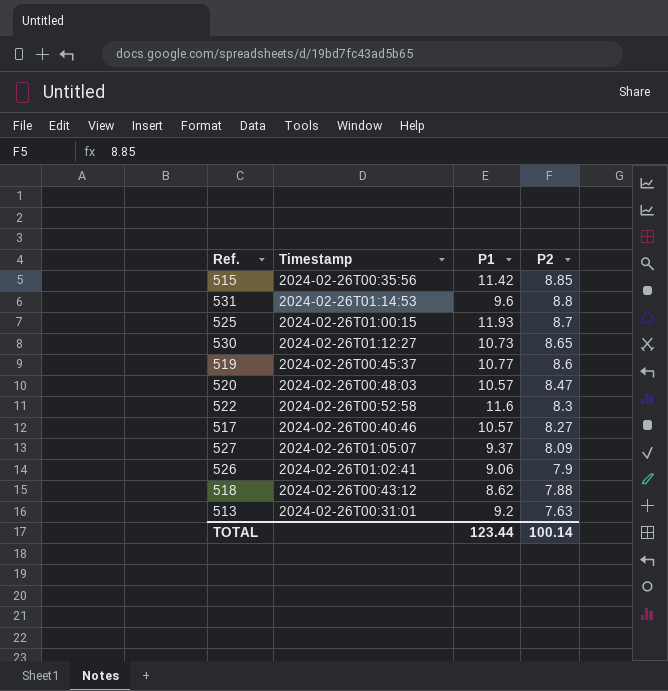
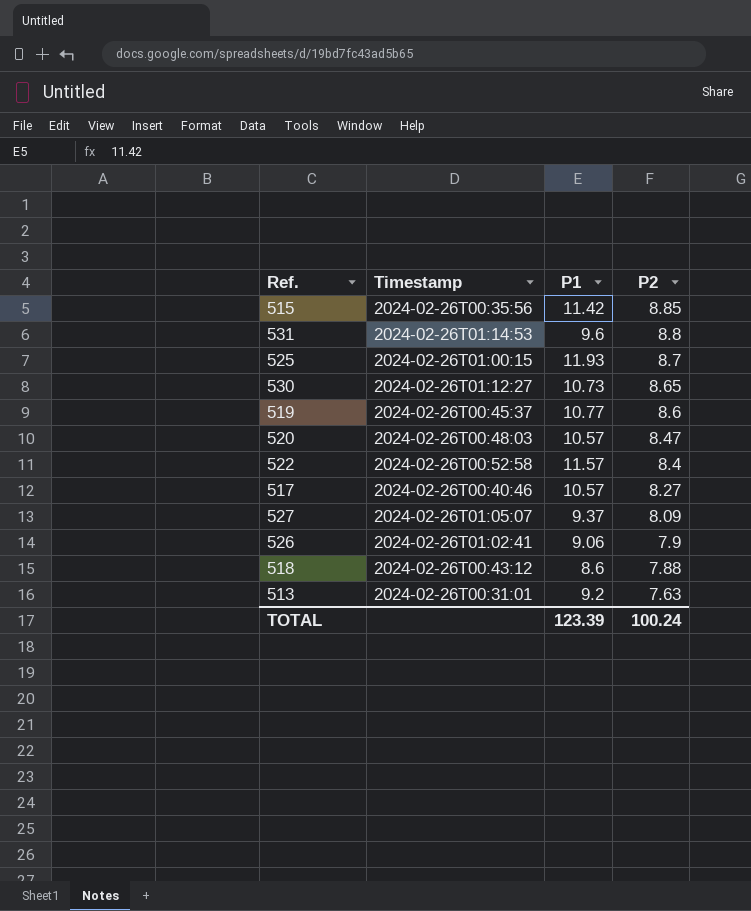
522 | P1: 11.6 -> 11.57
522 | P2: 8.3 -> 8.4
518 | P1: 8.62 -> 8.6
TOTAL | P1: 123.44 -> 123.39
TOTAL | P2: 100.14 -> 100.24

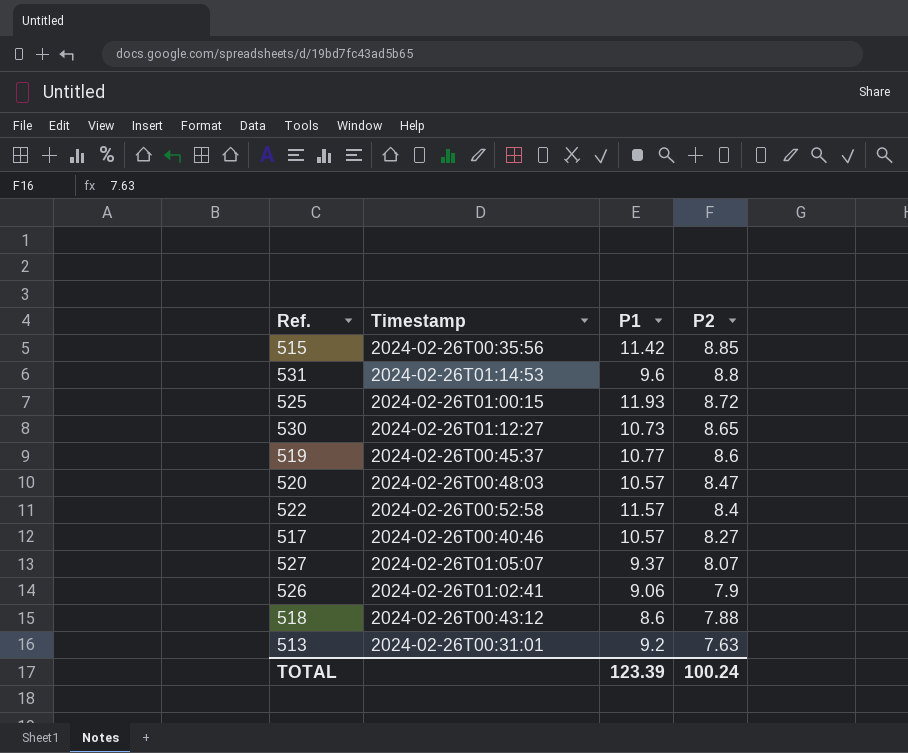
525 | P2: 8.7 -> 8.72
527 | P2: 8.09 -> 8.07

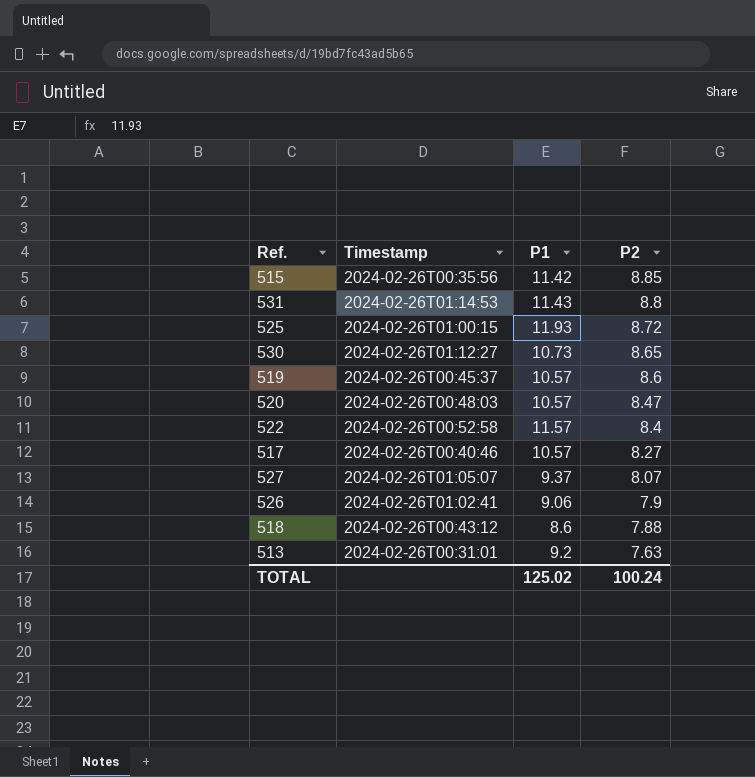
531 | P1: 9.6 -> 11.43
519 | P1: 10.77 -> 10.57
TOTAL | P1: 123.39 -> 125.02

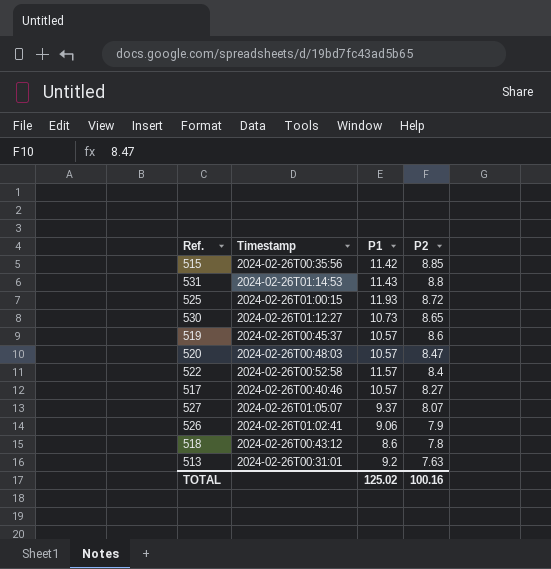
518 | P2: 7.88 -> 7.8
TOTAL | P2: 100.24 -> 100.16

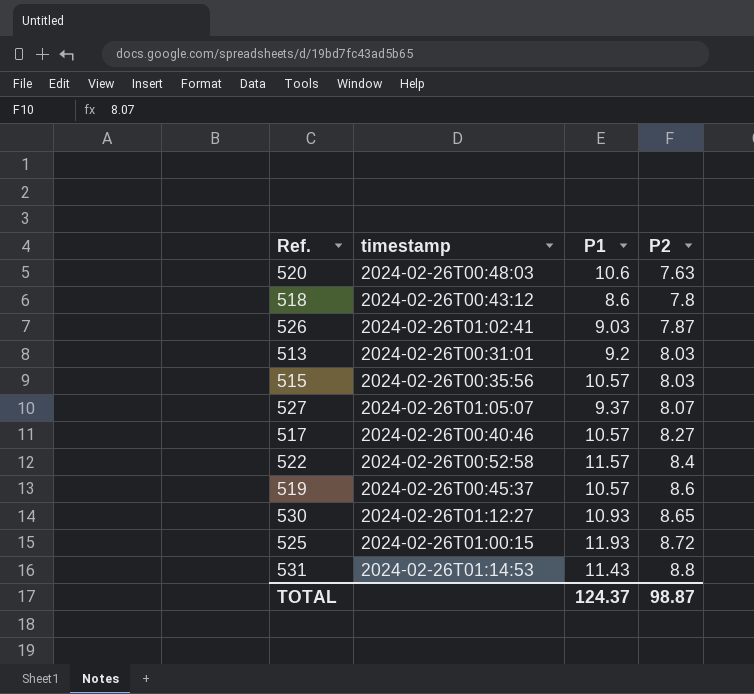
row order: P2 descending -> P2 ascending
column name: Timestamp -> timestamp
520 | P1: 10.57 -> 10.6
520 | P2: 8.47 -> 7.63
526 | P1: 9.06 -> 9.03
526 | P2: 7.9 -> 7.87
513 | P2: 7.63 -> 8.03
515 | P1: 11.42 -> 10.57
515 | P2: 8.85 -> 8.03
530 | P1: 10.73 -> 10.93
TOTAL | P1: 125.02 -> 124.37
TOTAL | P2: 100.16 -> 98.87

